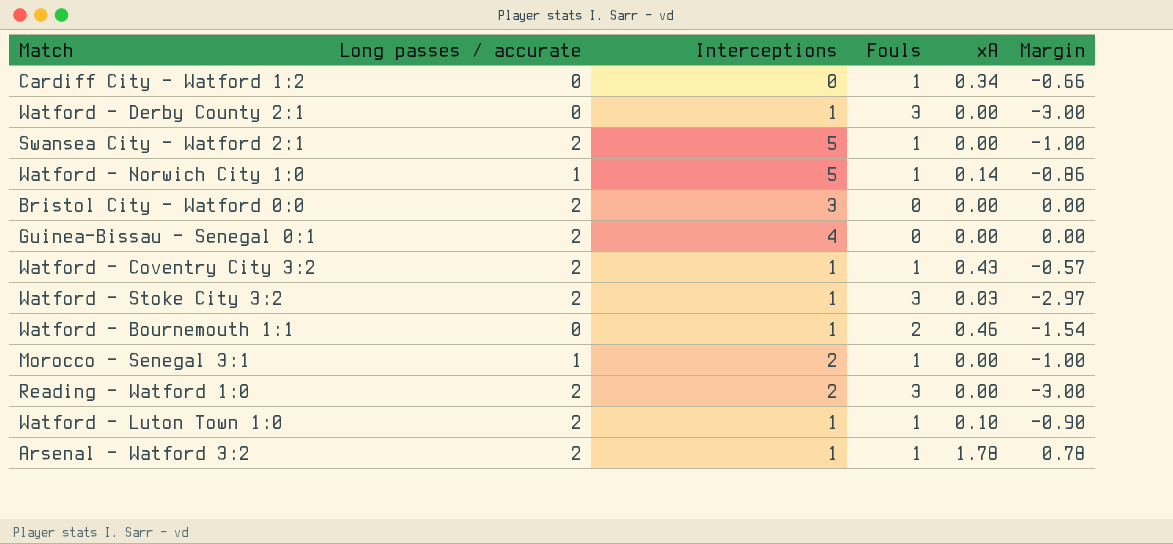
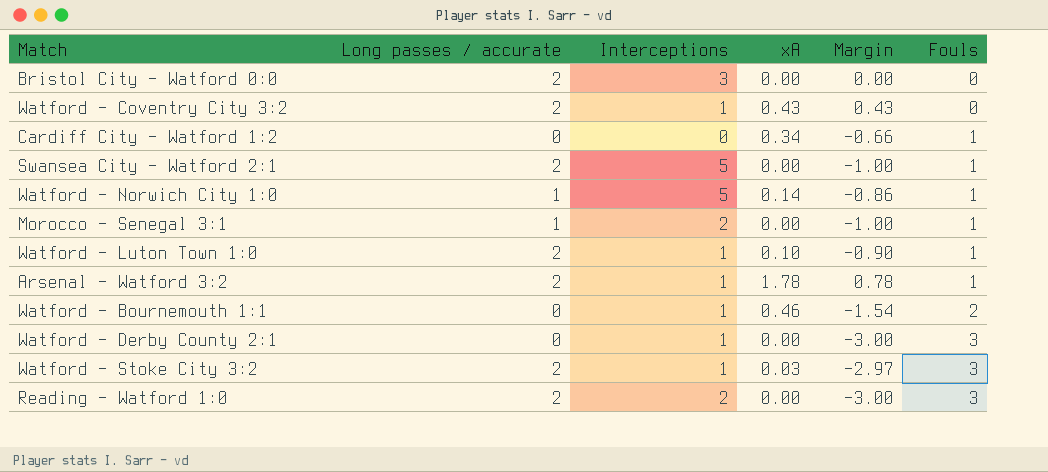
row order: none -> Fouls ascending
column Fouls | position: 4 -> 6
row Guinea-Bissau - Senegal 0:1: 2 | 4 | 0 | 0.00 | 0.00 -> none
Watford - Coventry City 3:2 | Margin: -0.57 -> 0.43
Watford - Coventry City 3:2 | Fouls: 1 -> 0

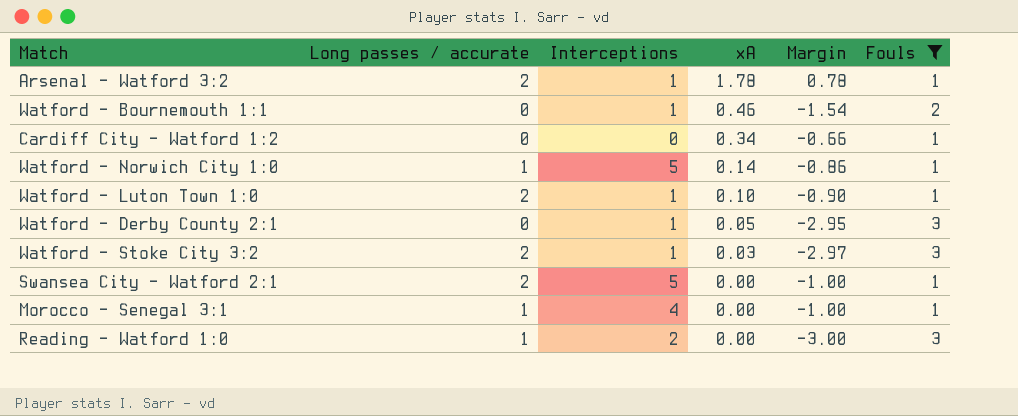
filter: none -> Fouls != 0
row order: Fouls ascending -> xA descending
Watford - Derby County 2:1 | xA: 0.00 -> 0.05
Watford - Derby County 2:1 | Margin: -3.00 -> -2.95
Morocco - Senegal 3:1 | Interceptions: 2 -> 4
Reading - Watford 1:0 | Long passes / accurate: 2 -> 1

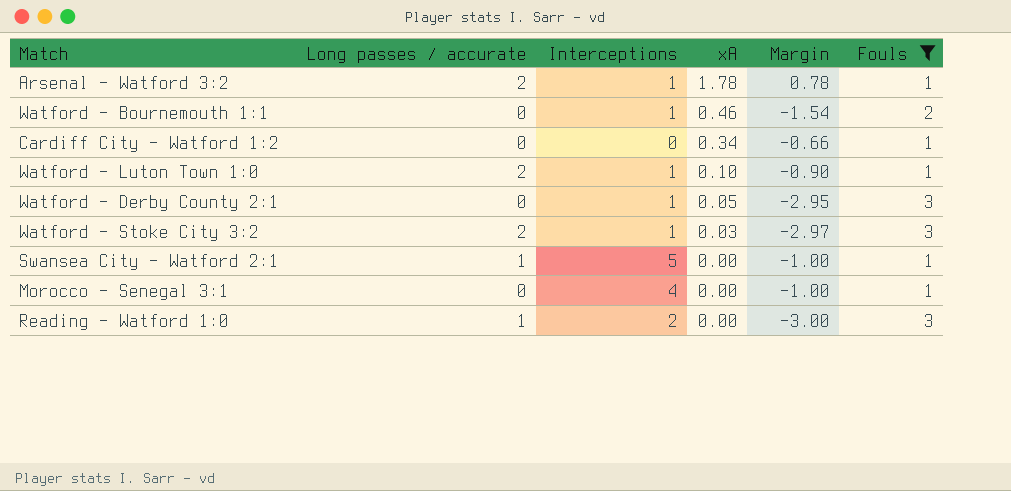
row Watford - Norwich City 1:0: 1 | 5 | 0.14 | -0.86 | 1 -> none
Swansea City - Watford 2:1 | Long passes / accurate: 2 -> 1
Morocco - Senegal 3:1 | Long passes / accurate: 1 -> 0

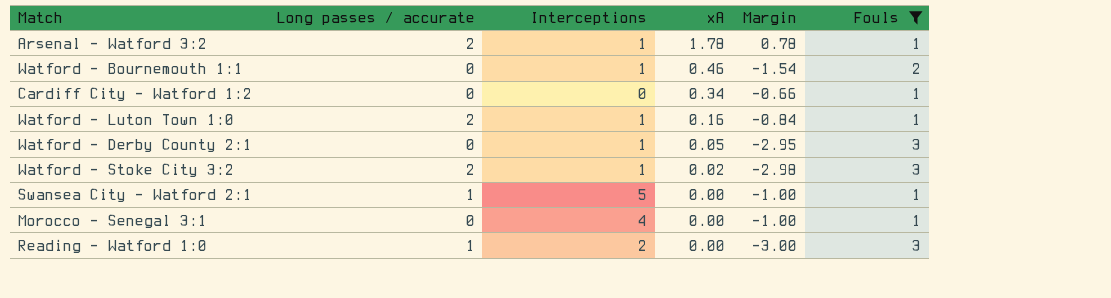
Watford - Luton Town 1:0 | xA: 0.10 -> 0.16
Watford - Luton Town 1:0 | Margin: -0.90 -> -0.84
Watford - Stoke City 3:2 | xA: 0.03 -> 0.02
Watford - Stoke City 3:2 | Margin: -2.97 -> -2.98

